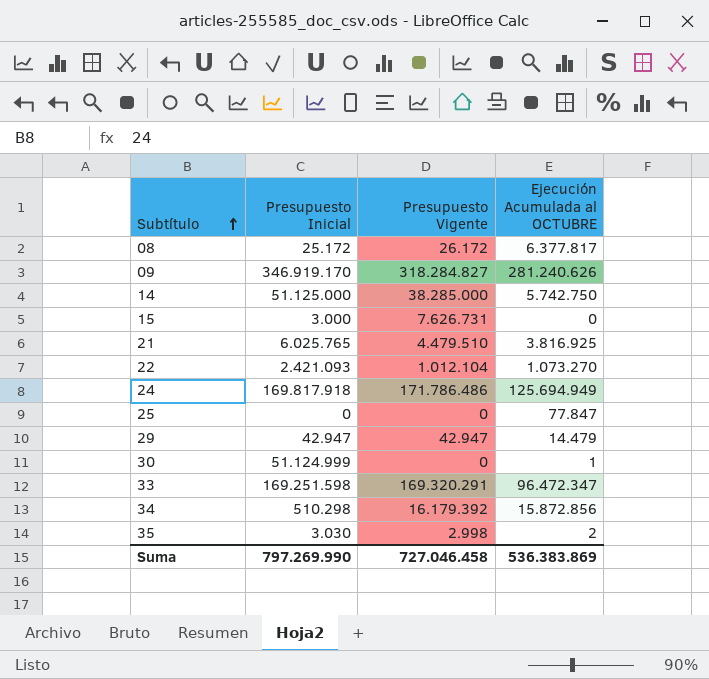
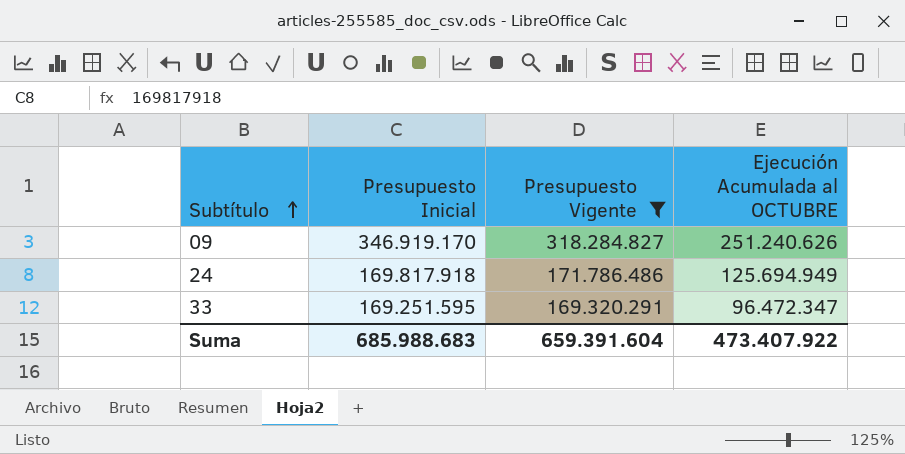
filter: none -> Presupuesto Vigente >= 169.320.291
09 | Ejecución Acumulada al OCTUBRE: 281.240.626 -> 251.240.626
33 | Presupuesto Inicial: 169.251.598 -> 169.251.595
Suma | Presupuesto Inicial: 797.269.990 -> 685.988.683
Suma | Presupuesto Vigente: 727.046.458 -> 659.391.604
Suma | Ejecución Acumulada al OCTUBRE: 536.383.869 -> 473.407.922

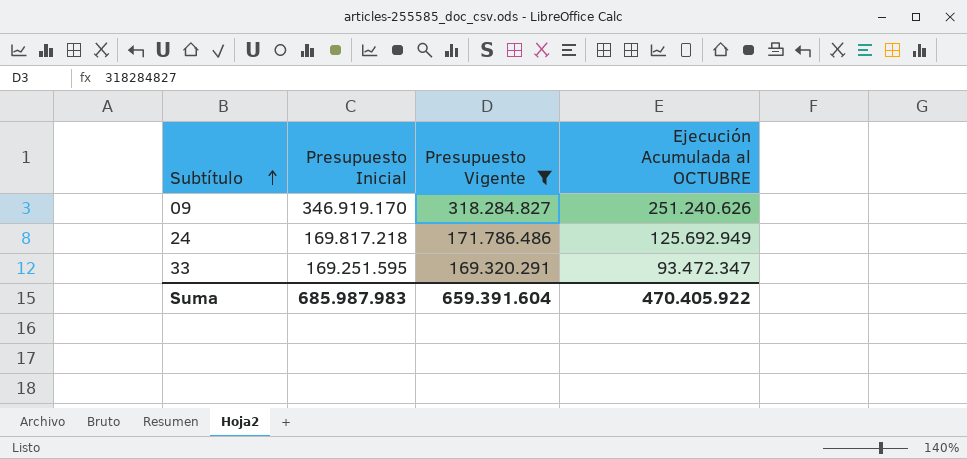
24 | Presupuesto Inicial: 169.817.918 -> 169.817.218
24 | Ejecución Acumulada al OCTUBRE: 125.694.949 -> 125.692.949
33 | Ejecución Acumulada al OCTUBRE: 96.472.347 -> 93.472.347
Suma | Presupuesto Inicial: 685.988.683 -> 685.987.983
Suma | Ejecución Acumulada al OCTUBRE: 473.407.922 -> 470.405.922

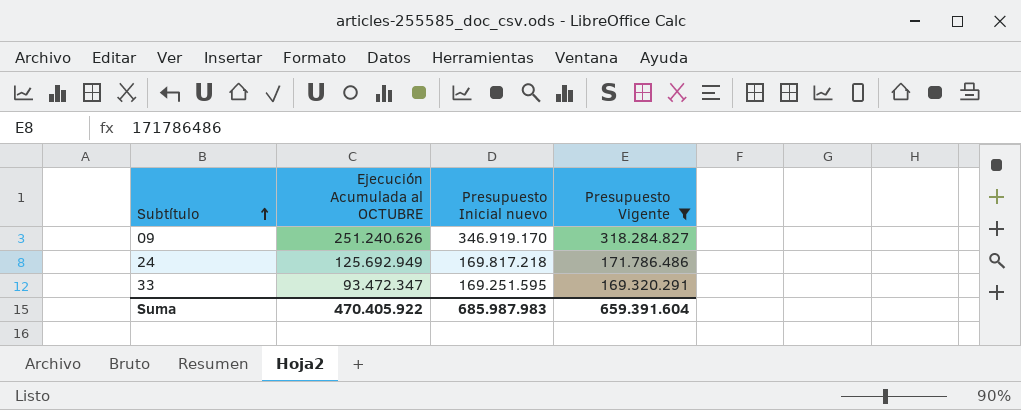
column Ejecución Acumulada al OCTUBRE | position: 4 -> 2
column name: Presupuesto Inicial -> Presupuesto Inicial nuevo

